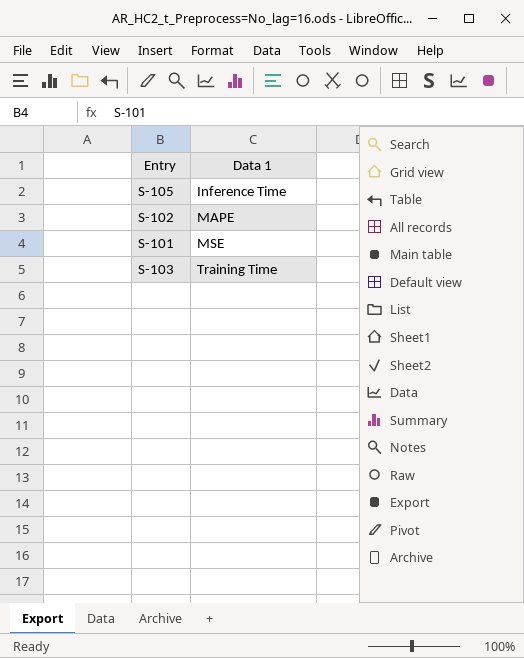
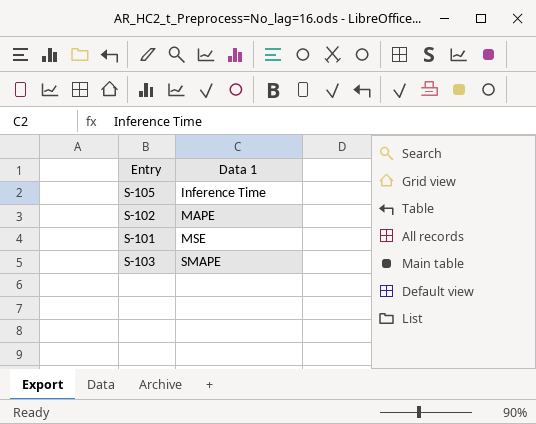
S-103 | Data 1: Training Time -> SMAPE

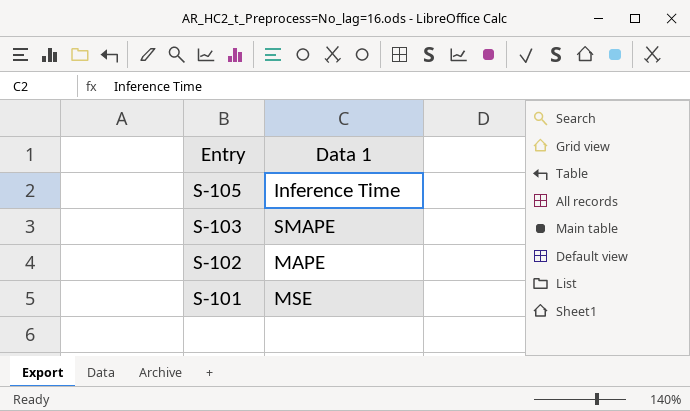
row order: Data 1 ascending -> Entry descending

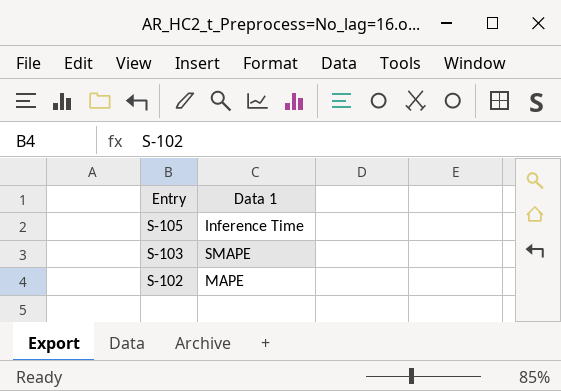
row S-101: MSE -> none

